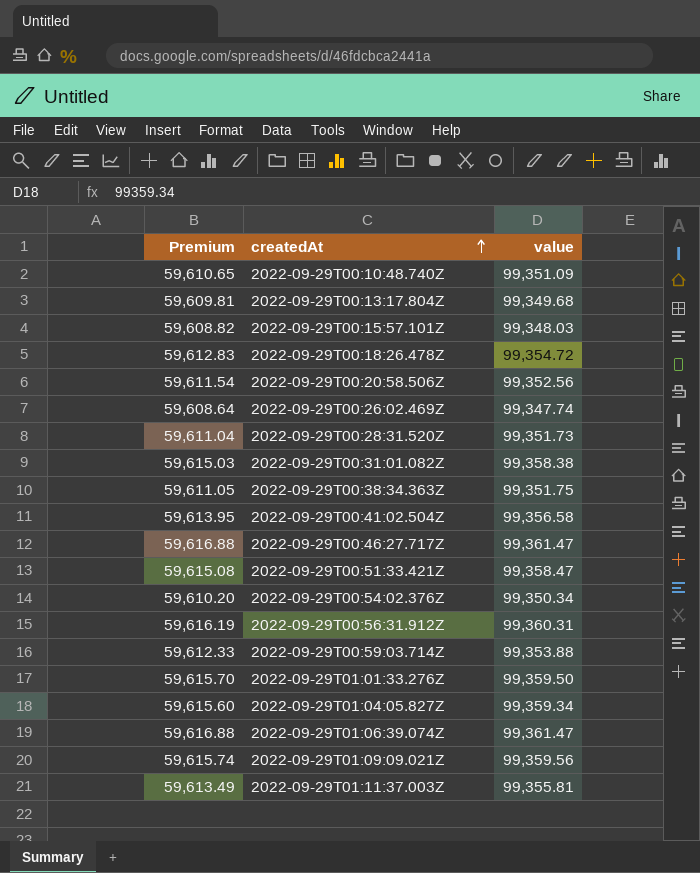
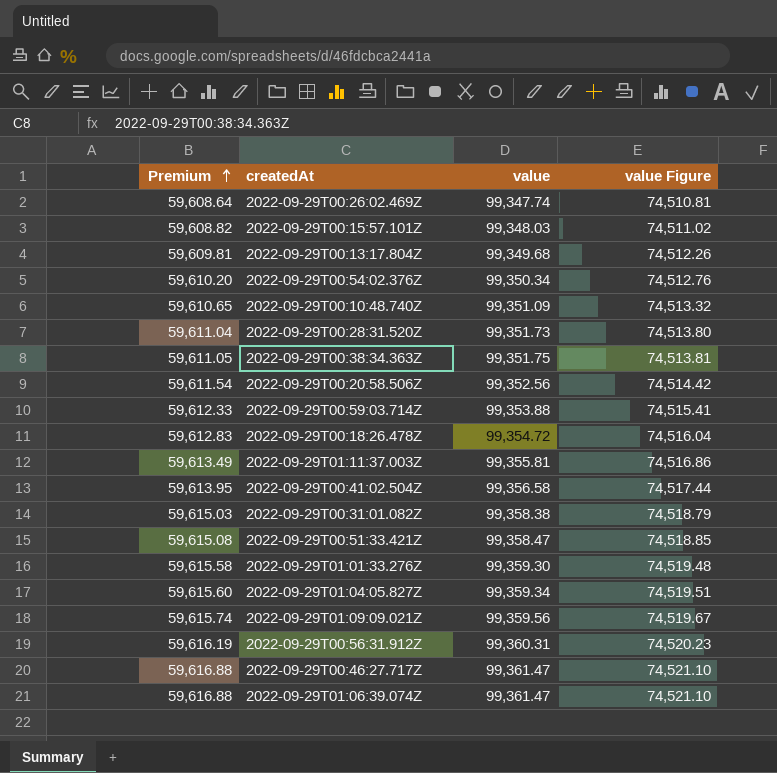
row order: createdAt ascending -> Premium ascending
column value Figure | formula: none -> [value] * 0.75
2022-09-29T01:01:33.276Z | Premium: 59,615.70 -> 59,615.58
2022-09-29T01:01:33.276Z | value: 99,359.50 -> 99,359.30

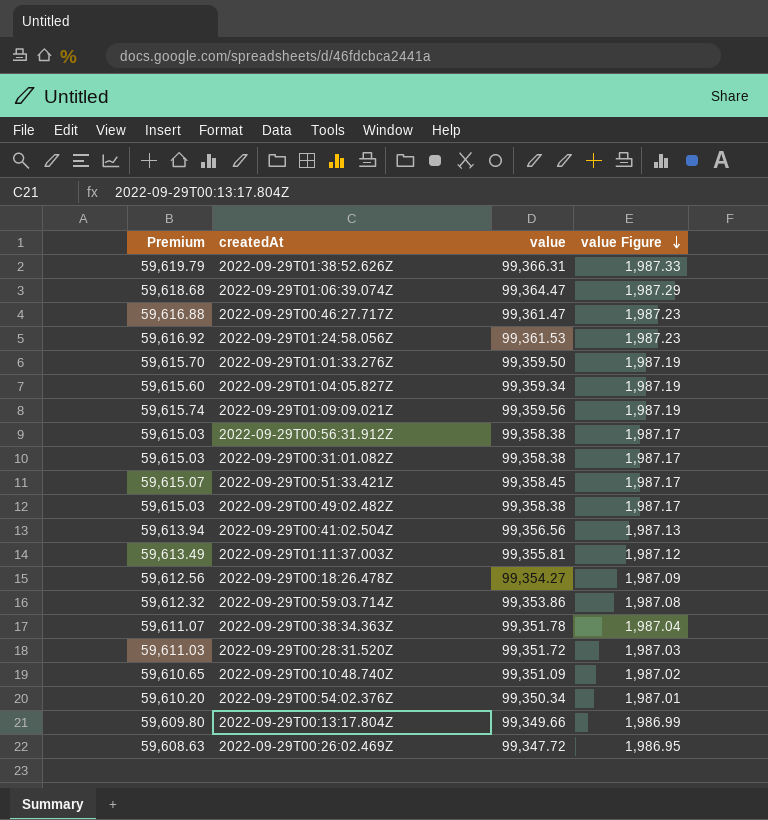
row order: Premium ascending -> value Figure descending
column value Figure | formula: [value] * 0.75 -> [value] * 0.02
row 2022-09-29T00:15:57.101Z: 59,608.82 | 99,348.03 | 74,511.02 -> none
row 2022-09-29T00:20:58.506Z: 59,611.54 | 99,352.56 | 74,514.42 -> none
row 2022-09-29T01:38:52.626Z: none -> 59,619.79 | 99,366.31 | 1,987.33
2022-09-29T01:06:39.074Z | Premium: 59,616.88 -> 59,618.68
2022-09-29T01:06:39.074Z | value: 99,361.47 -> 99,364.47
row 2022-09-29T01:24:58.056Z: none -> 59,616.92 | 99,361.53 | 1,987.23
2022-09-29T01:01:33.276Z | Premium: 59,615.58 -> 59,615.70
2022-09-29T01:01:33.276Z | value: 99,359.30 -> 99,359.50
2022-09-29T00:56:31.912Z | Premium: 59,616.19 -> 59,615.03
2022-09-29T00:56:31.912Z | value: 99,360.31 -> 99,358.38
2022-09-29T00:51:33.421Z | Premium: 59,615.08 -> 59,615.07
2022-09-29T00:51:33.421Z | value: 99,358.47 -> 99,358.45
row 2022-09-29T00:49:02.482Z: none -> 59,615.03 | 99,358.38 | 1,987.17
2022-09-29T00:41:02.504Z | Premium: 59,613.95 -> 59,613.94
2022-09-29T00:41:02.504Z | value: 99,356.58 -> 99,356.56
2022-09-29T00:18:26.478Z | Premium: 59,612.83 -> 59,612.56
2022-09-29T00:18:26.478Z | value: 99,354.72 -> 99,354.27
2022-09-29T00:59:03.714Z | Premium: 59,612.33 -> 59,612.32
2022-09-29T00:59:03.714Z | value: 99,353.88 -> 99,353.86
2022-09-29T00:38:34.363Z | Premium: 59,611.05 -> 59,611.07
2022-09-29T00:38:34.363Z | value: 99,351.75 -> 99,351.78
2022-09-29T00:28:31.520Z | Premium: 59,611.04 -> 59,611.03
2022-09-29T00:28:31.520Z | value: 99,351.73 -> 99,351.72
2022-09-29T00:13:17.804Z | Premium: 59,609.81 -> 59,609.80
2022-09-29T00:13:17.804Z | value: 99,349.68 -> 99,349.66
2022-09-29T00:26:02.469Z | Premium: 59,608.64 -> 59,608.63
2022-09-29T00:26:02.469Z | value: 99,347.74 -> 99,347.72

